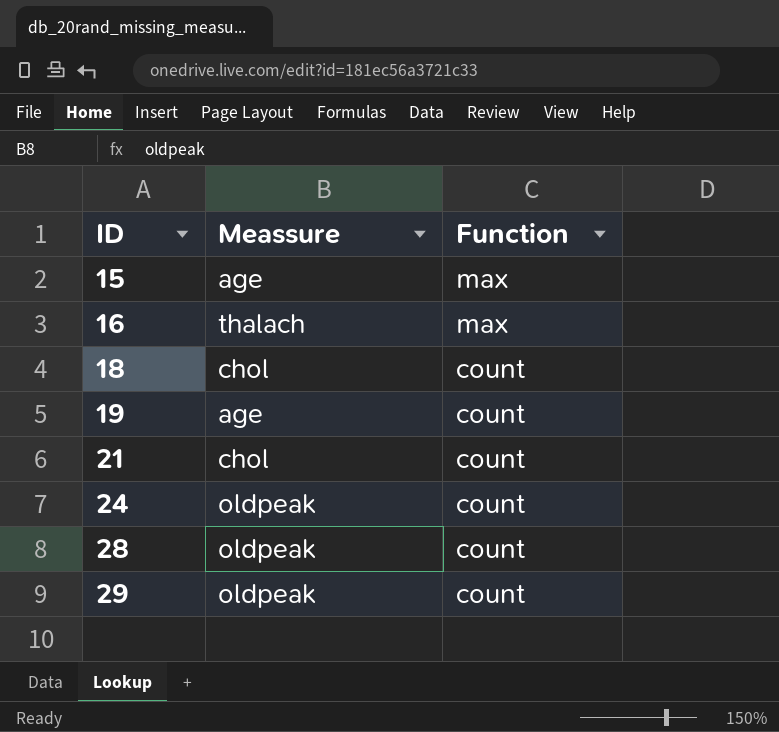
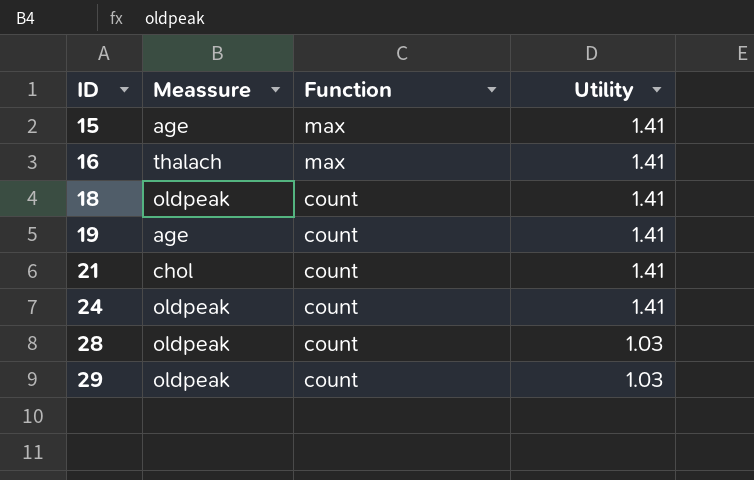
column Utility | position: none -> 4
18 | Meassure: chol -> oldpeak

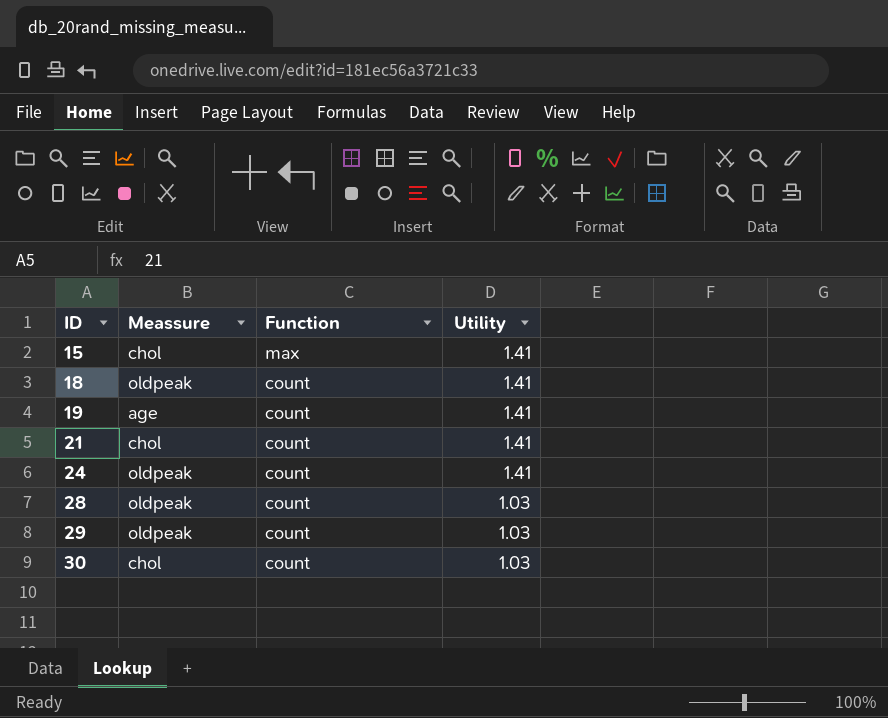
row 16: thalach | max | 1.41 -> none
15 | Meassure: age -> chol
row 30: none -> chol | count | 1.03

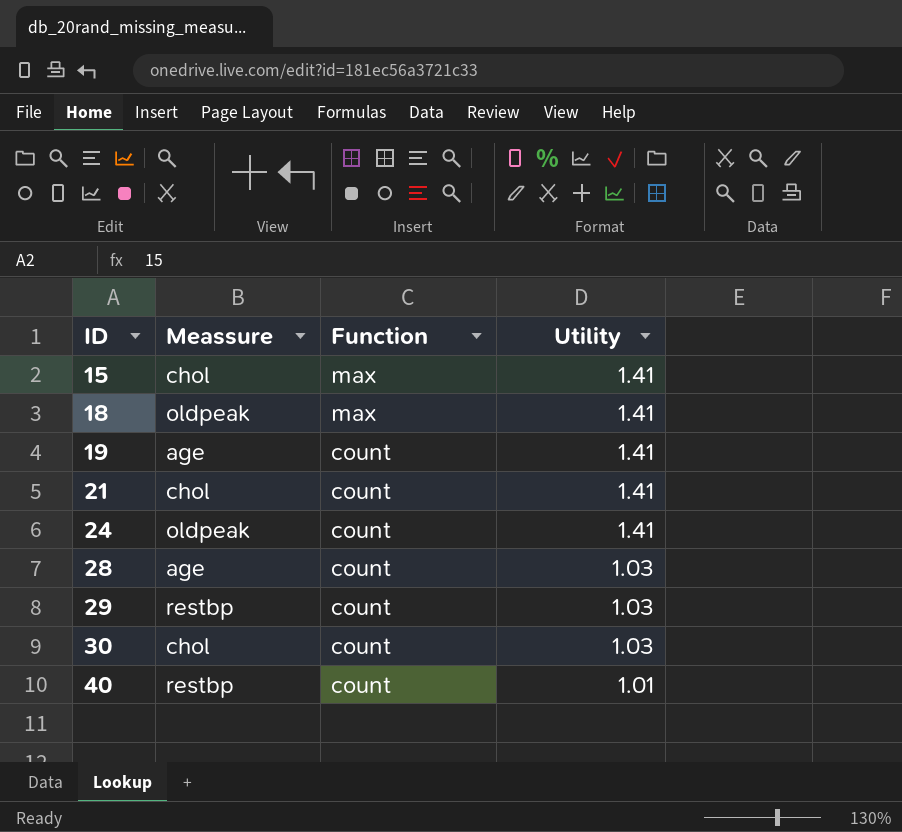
18 | Function: count -> max
28 | Meassure: oldpeak -> age
29 | Meassure: oldpeak -> restbp
row 40: none -> restbp | count | 1.01

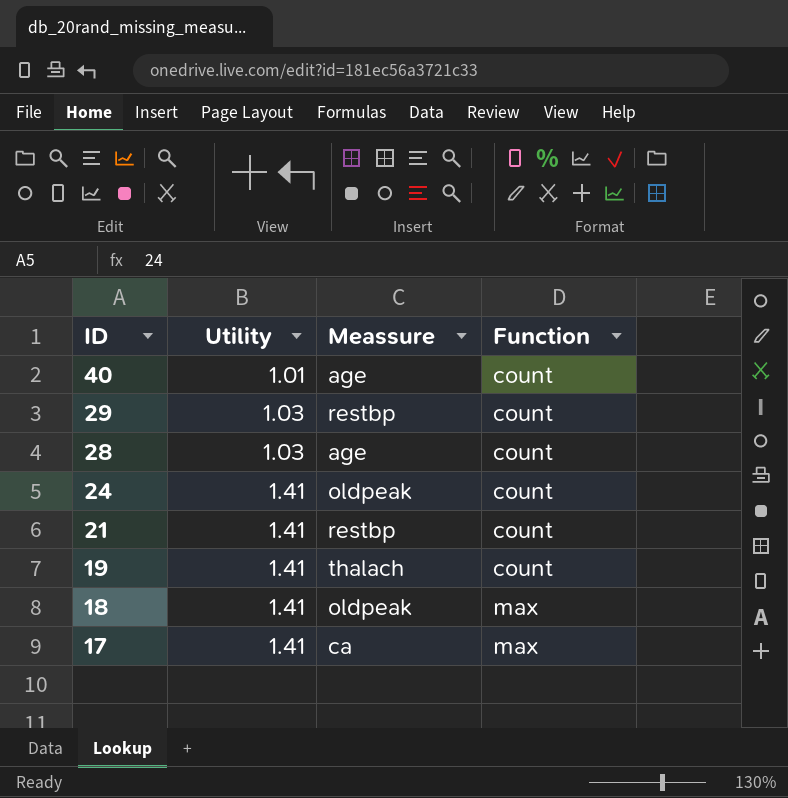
row order: ID ascending -> ID descending
column Utility | position: 4 -> 2
row 15: chol | max | 1.41 -> none
row 30: chol | count | 1.03 -> none
40 | Meassure: restbp -> age
21 | Meassure: chol -> restbp
19 | Meassure: age -> thalach
row 17: none -> 1.41 | ca | max

